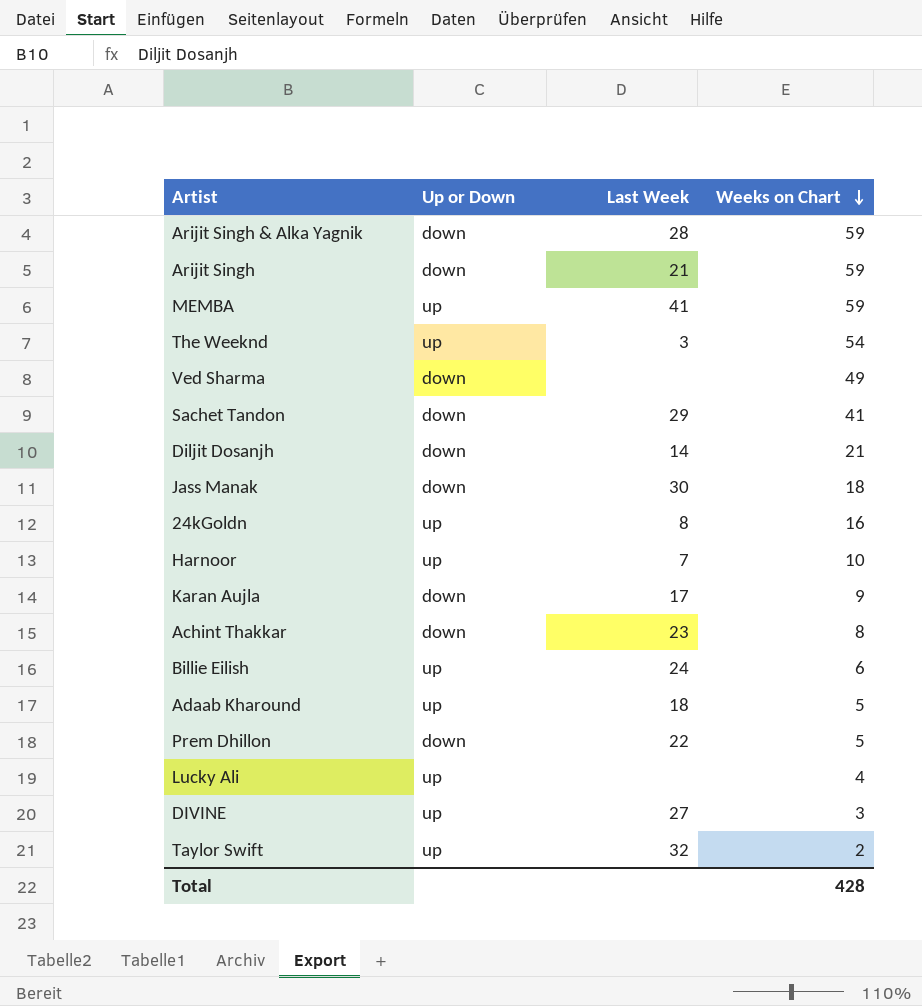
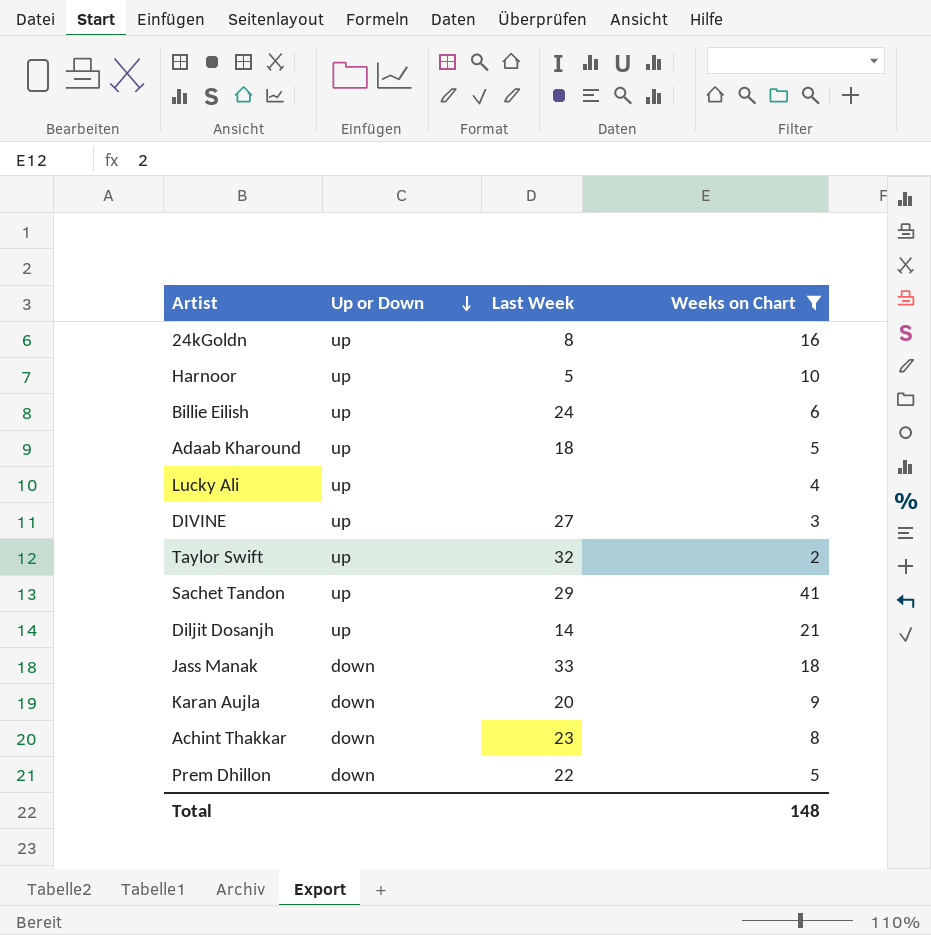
filter: none -> Weeks on Chart <= 41
row order: Weeks on Chart descending -> Up or Down descending
Harnoor | Last Week: 7 -> 5
Sachet Tandon | Up or Down: down -> up
Diljit Dosanjh | Up or Down: down -> up
Jass Manak | Last Week: 30 -> 33
Karan Aujla | Last Week: 17 -> 20
Total | Weeks on Chart: 428 -> 148

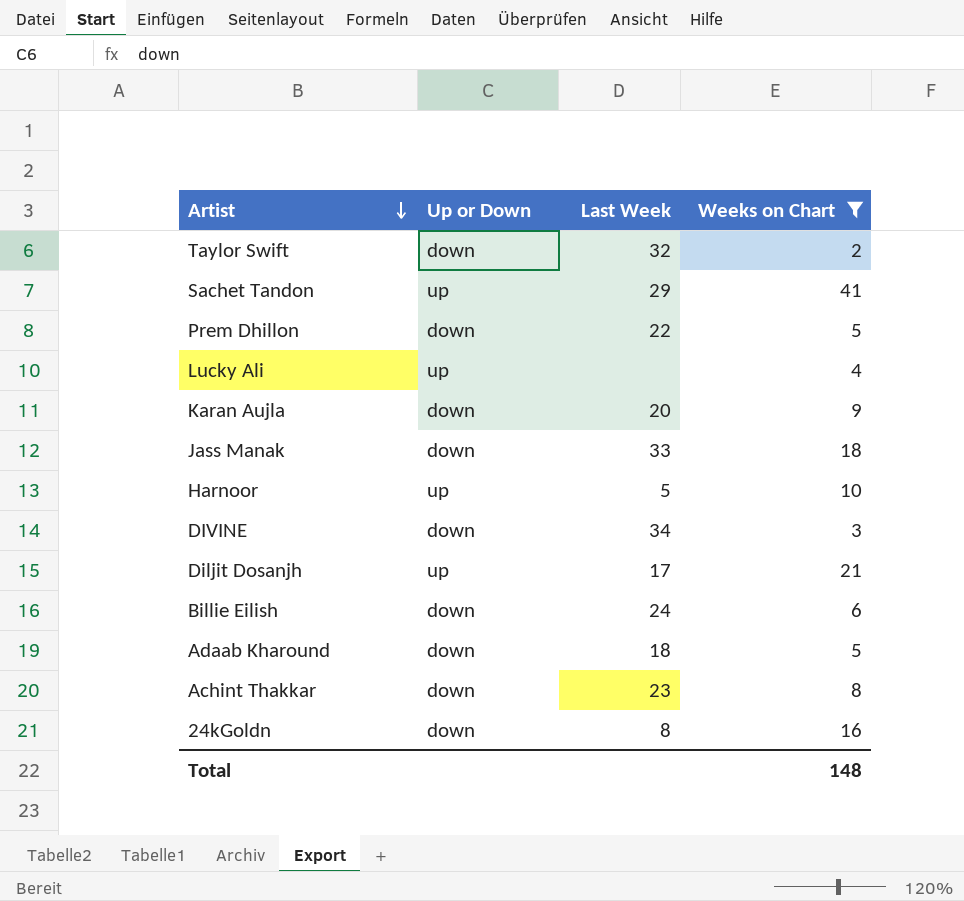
row order: Up or Down descending -> Artist descending
Taylor Swift | Up or Down: up -> down
DIVINE | Up or Down: up -> down
DIVINE | Last Week: 27 -> 34
Diljit Dosanjh | Last Week: 14 -> 17
Billie Eilish | Up or Down: up -> down
Adaab Kharound | Up or Down: up -> down
24kGoldn | Up or Down: up -> down

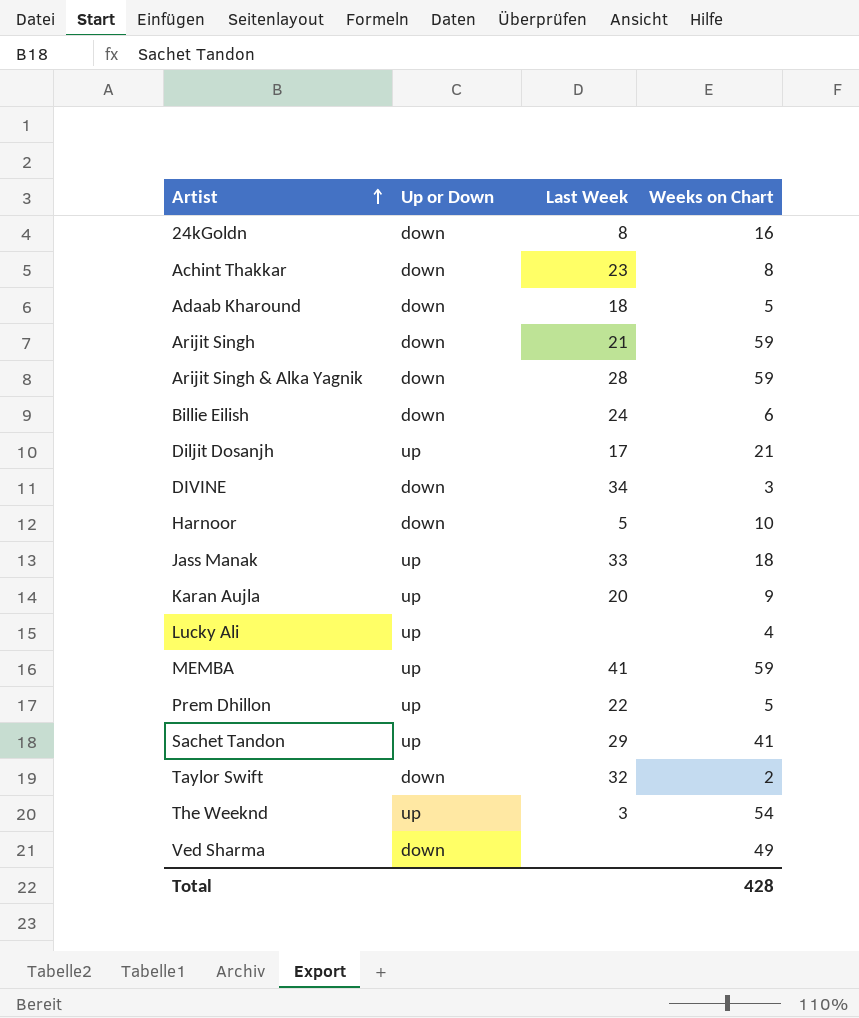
filter: Weeks on Chart <= 41 -> none
row order: Artist descending -> Artist ascending
Harnoor | Up or Down: up -> down
Jass Manak | Up or Down: down -> up
Karan Aujla | Up or Down: down -> up
Prem Dhillon | Up or Down: down -> up
Total | Weeks on Chart: 148 -> 428

